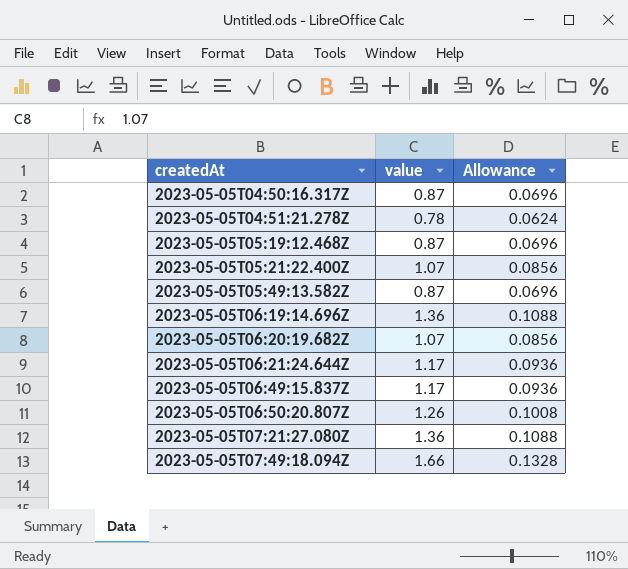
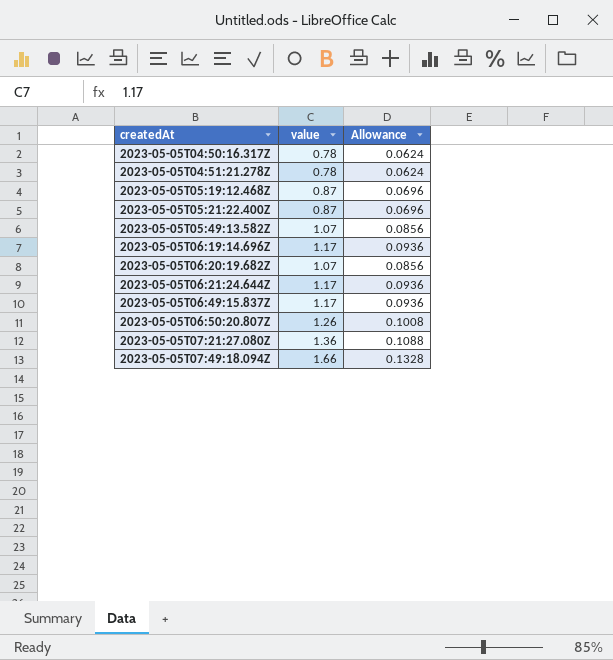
2023-05-05T04:50:16.317Z | value: 0.87 -> 0.78
2023-05-05T04:50:16.317Z | Allowance: 0.0696 -> 0.0624
2023-05-05T05:21:22.400Z | value: 1.07 -> 0.87
2023-05-05T05:21:22.400Z | Allowance: 0.0856 -> 0.0696
2023-05-05T05:49:13.582Z | value: 0.87 -> 1.07
2023-05-05T05:49:13.582Z | Allowance: 0.0696 -> 0.0856
2023-05-05T06:19:14.696Z | value: 1.36 -> 1.17
2023-05-05T06:19:14.696Z | Allowance: 0.1088 -> 0.0936

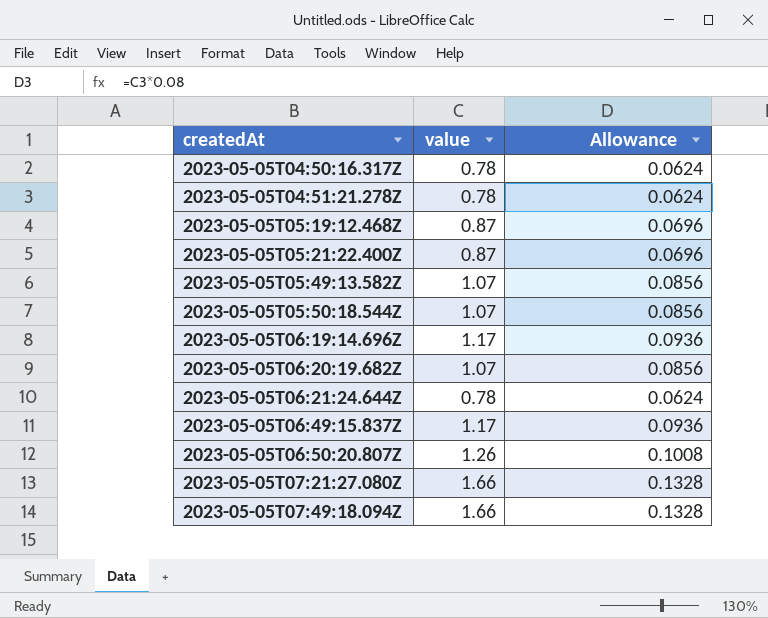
row 2023-05-05T05:50:18.544Z: none -> 1.07 | 0.0856
2023-05-05T06:21:24.644Z | value: 1.17 -> 0.78
2023-05-05T06:21:24.644Z | Allowance: 0.0936 -> 0.0624
2023-05-05T07:21:27.080Z | value: 1.36 -> 1.66
2023-05-05T07:21:27.080Z | Allowance: 0.1088 -> 0.1328

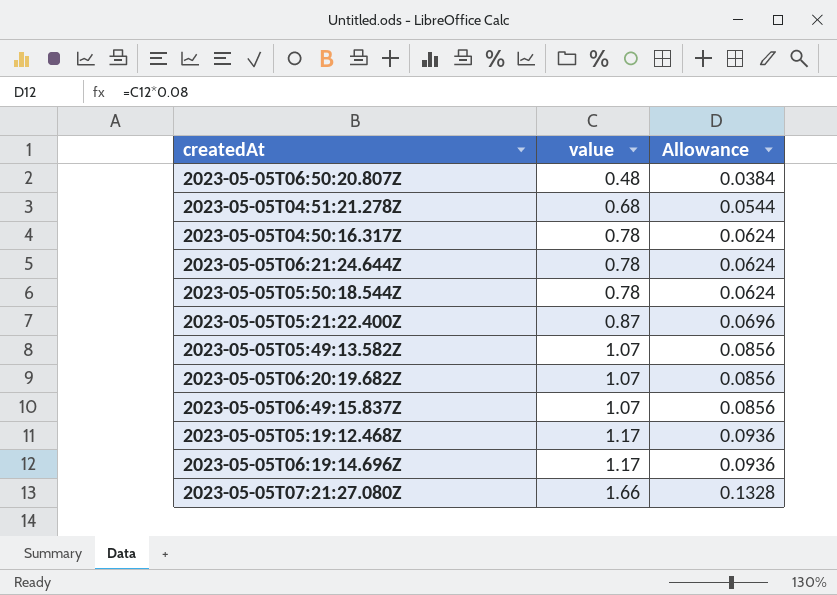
row order: createdAt ascending -> value ascending
row 2023-05-05T07:49:18.094Z: 1.66 | 0.1328 -> none
2023-05-05T06:50:20.807Z | value: 1.26 -> 0.48
2023-05-05T06:50:20.807Z | Allowance: 0.1008 -> 0.0384
2023-05-05T04:51:21.278Z | value: 0.78 -> 0.68
2023-05-05T04:51:21.278Z | Allowance: 0.0624 -> 0.0544
2023-05-05T05:50:18.544Z | value: 1.07 -> 0.78
2023-05-05T05:50:18.544Z | Allowance: 0.0856 -> 0.0624
2023-05-05T06:49:15.837Z | value: 1.17 -> 1.07
2023-05-05T06:49:15.837Z | Allowance: 0.0936 -> 0.0856
2023-05-05T05:19:12.468Z | value: 0.87 -> 1.17
2023-05-05T05:19:12.468Z | Allowance: 0.0696 -> 0.0936

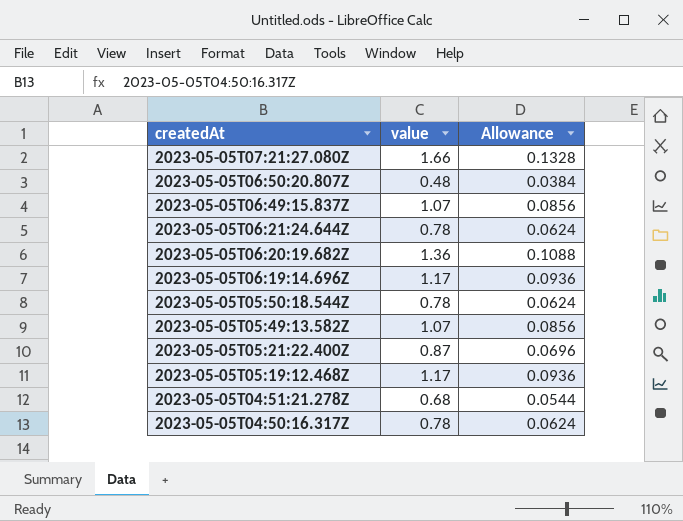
row order: value ascending -> createdAt descending
2023-05-05T06:20:19.682Z | value: 1.07 -> 1.36
2023-05-05T06:20:19.682Z | Allowance: 0.0856 -> 0.1088

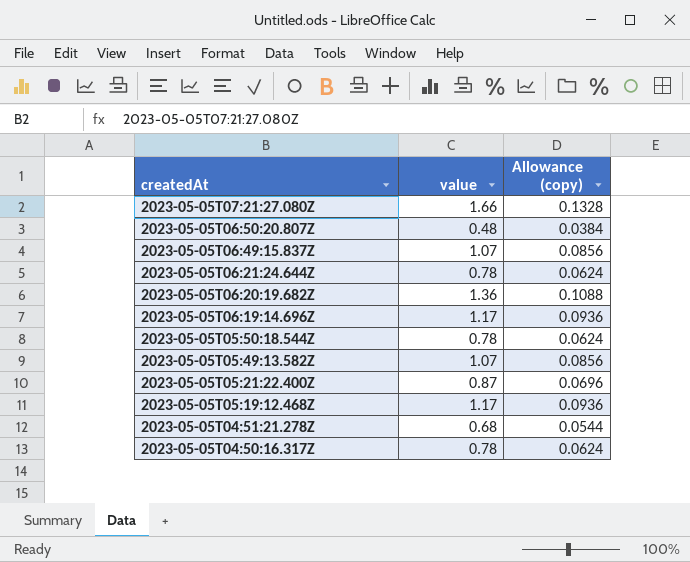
column name: Allowance -> Allowance (copy)

